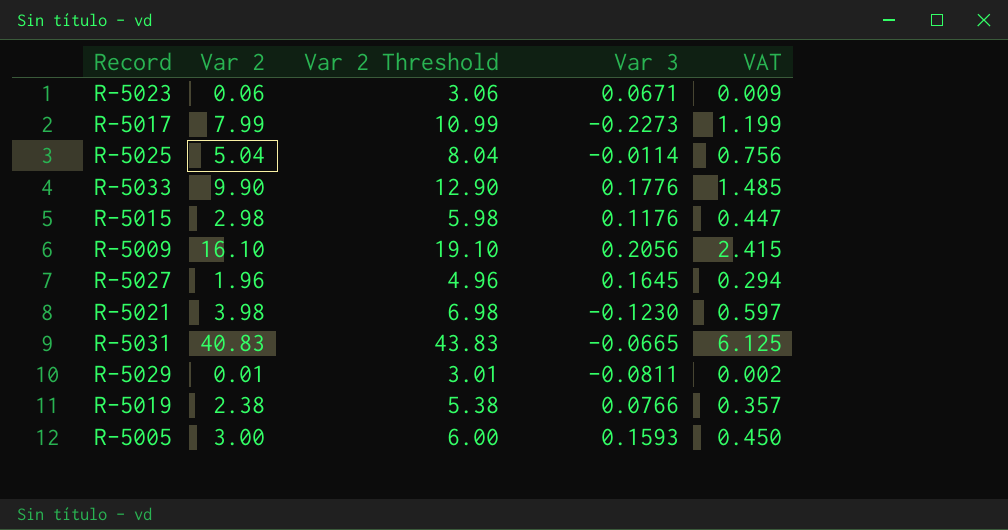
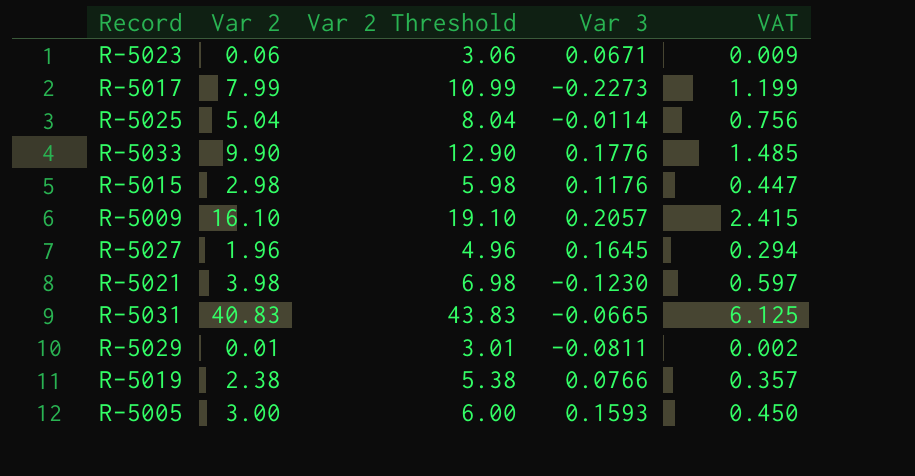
R-5009 | Var 3: 0.2056 -> 0.2057

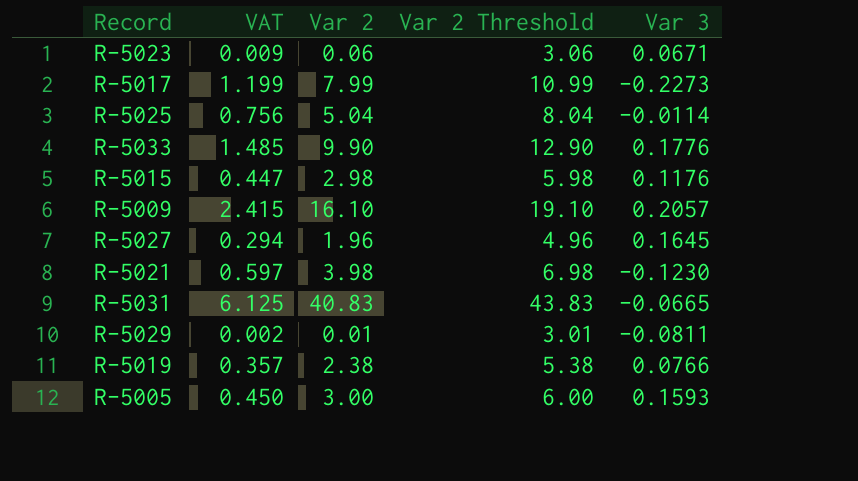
column VAT | position: 5 -> 2

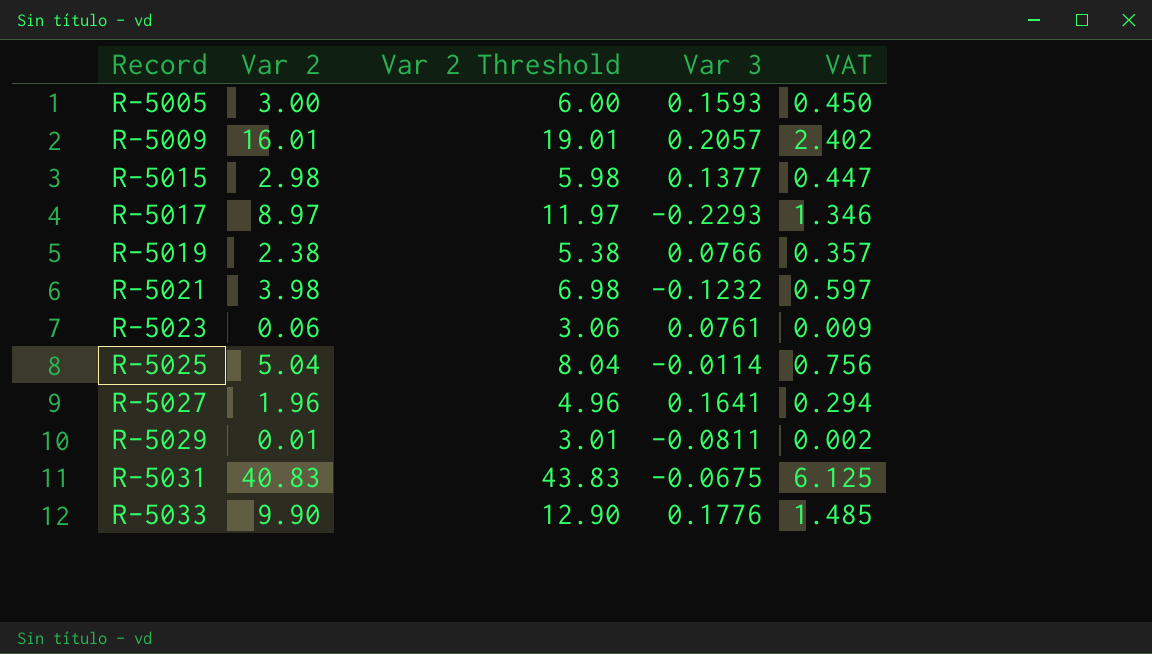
row order: none -> Record ascending
column VAT | position: 2 -> 5
R-5009 | Var 2: 16.10 -> 16.01
R-5009 | Var 2 Threshold: 19.10 -> 19.01
R-5009 | VAT: 2.415 -> 2.402
R-5015 | Var 3: 0.1176 -> 0.1377
R-5017 | Var 2: 7.99 -> 8.97
R-5017 | Var 2 Threshold: 10.99 -> 11.97
R-5017 | Var 3: -0.2273 -> -0.2293
R-5017 | VAT: 1.199 -> 1.346
R-5021 | Var 3: -0.1230 -> -0.1232
R-5023 | Var 3: 0.0671 -> 0.0761
R-5027 | Var 3: 0.1645 -> 0.1641
R-5031 | Var 3: -0.0665 -> -0.0675

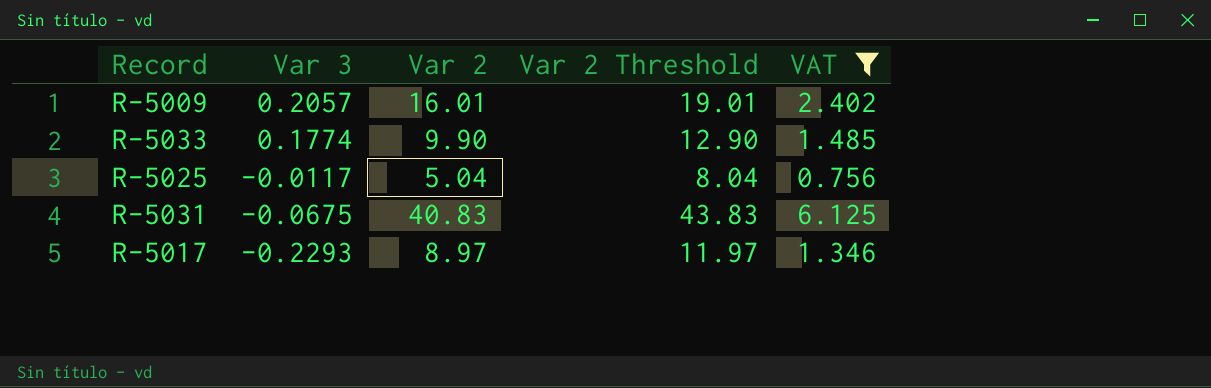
filter: none -> VAT >= 0.756
row order: Record ascending -> Var 3 descending
column Var 3 | position: 4 -> 2
R-5033 | Var 3: 0.1776 -> 0.1774
R-5025 | Var 3: -0.0114 -> -0.0117

